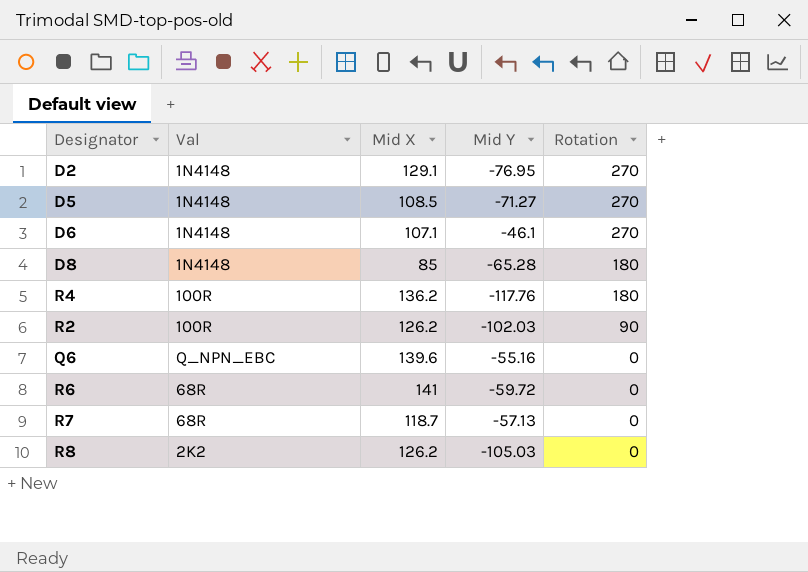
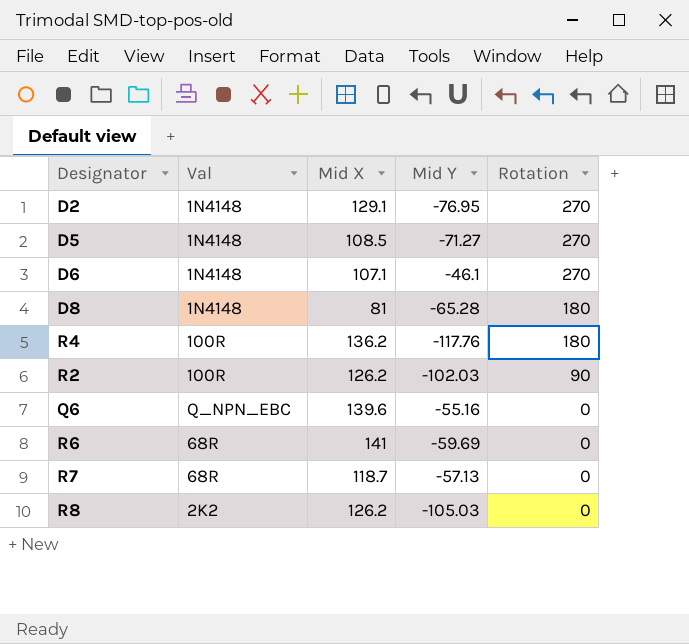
D8 | Mid X: 85 -> 81
R6 | Mid Y: -59.72 -> -59.69

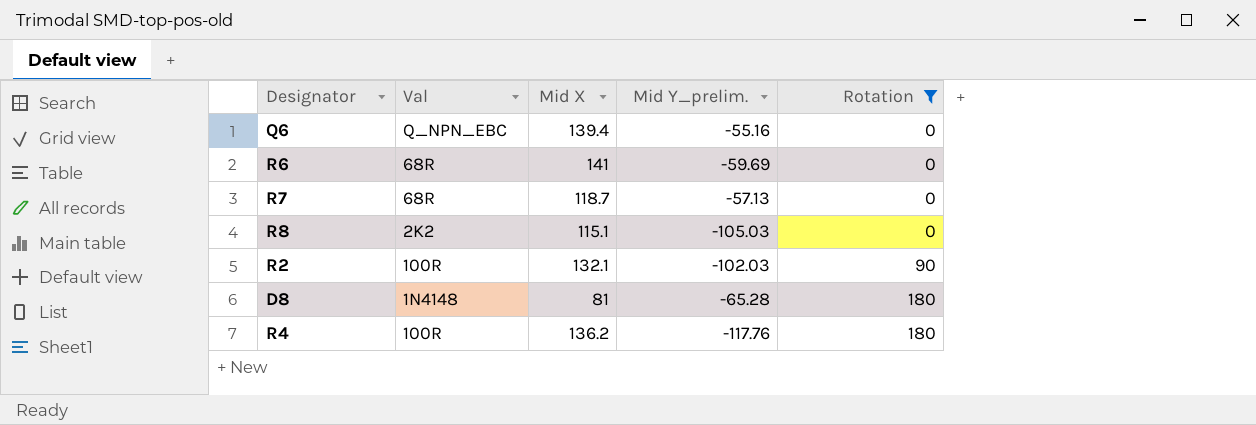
filter: none -> Rotation != 270
row order: Rotation descending -> Rotation ascending
column name: Mid Y -> Mid Y_prelim.
Q6 | Mid X: 139.6 -> 139.4
R8 | Mid X: 126.2 -> 115.1
R2 | Mid X: 126.2 -> 132.1

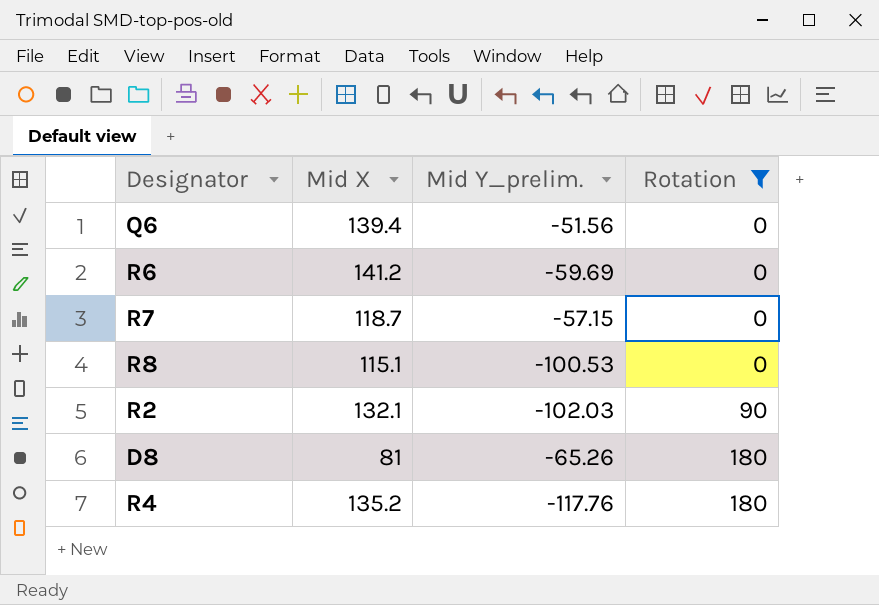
column Val | position: 2 -> none
Q6 | Mid Y_prelim.: -55.16 -> -51.56
R6 | Mid X: 141 -> 141.2
R7 | Mid Y_prelim.: -57.13 -> -57.15
R8 | Mid Y_prelim.: -105.03 -> -100.53
D8 | Mid Y_prelim.: -65.28 -> -65.26
R4 | Mid X: 136.2 -> 135.2

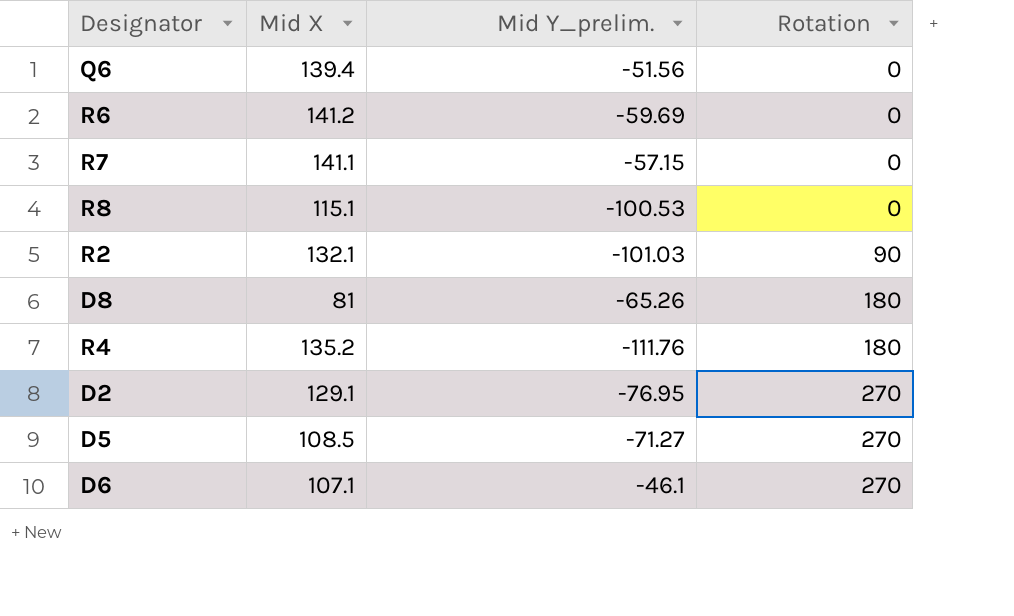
filter: Rotation != 270 -> none
R7 | Mid X: 118.7 -> 141.1
R2 | Mid Y_prelim.: -102.03 -> -101.03
R4 | Mid Y_prelim.: -117.76 -> -111.76

